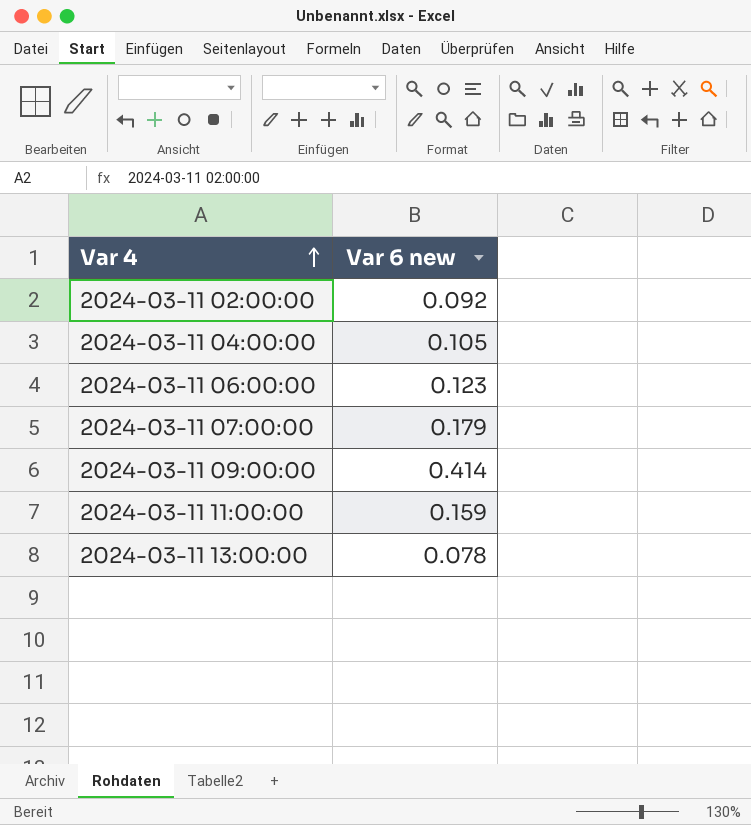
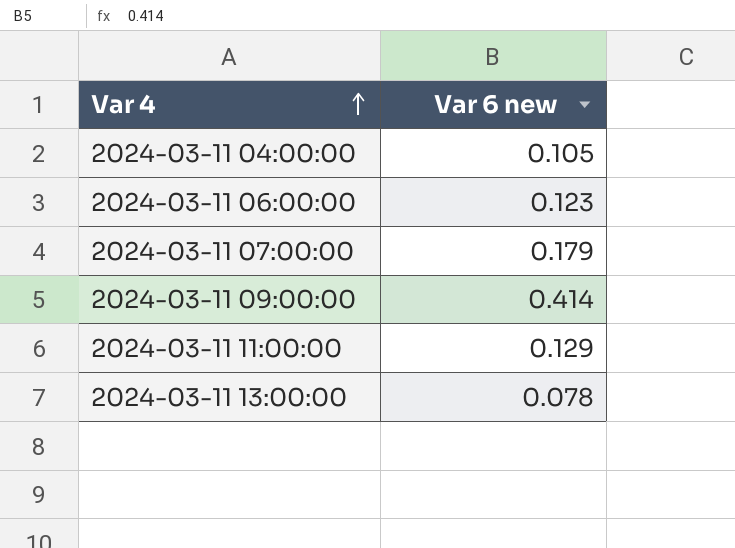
row 2024-03-11 02:00:00: 0.092 -> none
2024-03-11 11:00:00 | Var 6 new: 0.159 -> 0.129

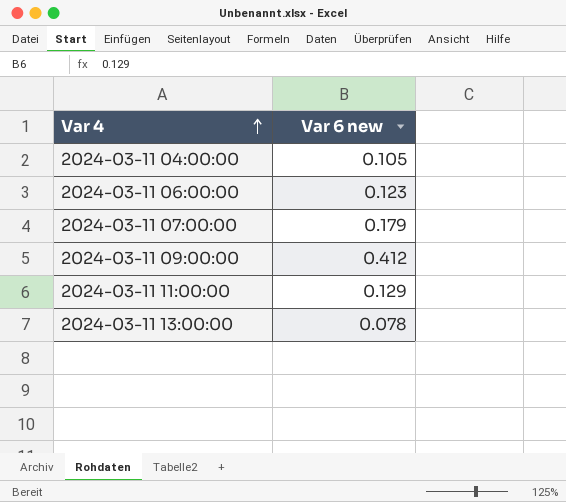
2024-03-11 09:00:00 | Var 6 new: 0.414 -> 0.412

